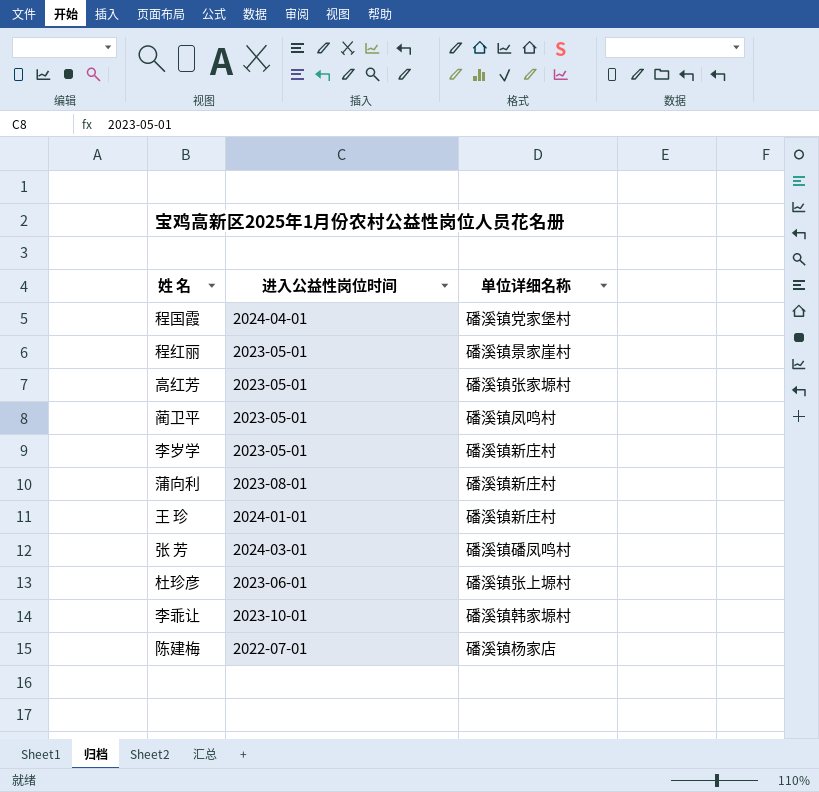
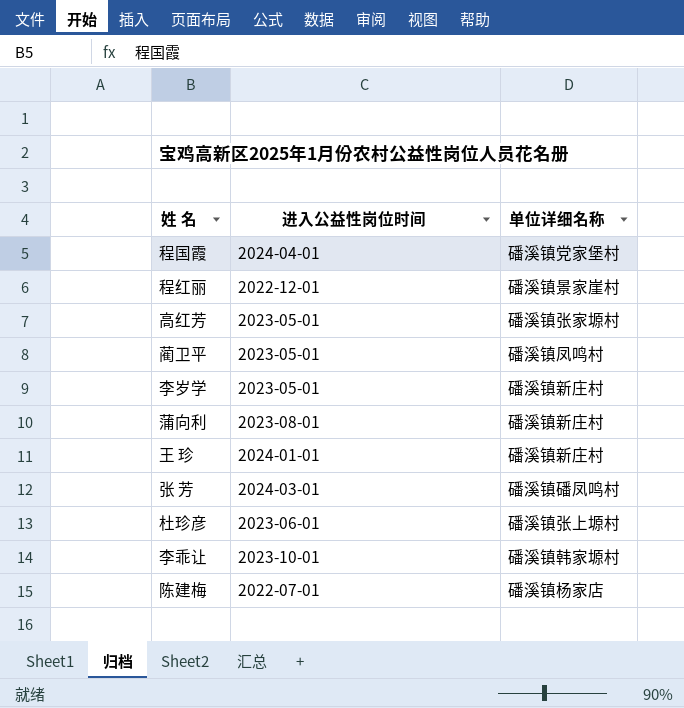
程红丽 | 进入公益性岗位时间: 2023-05-01 -> 2022-12-01

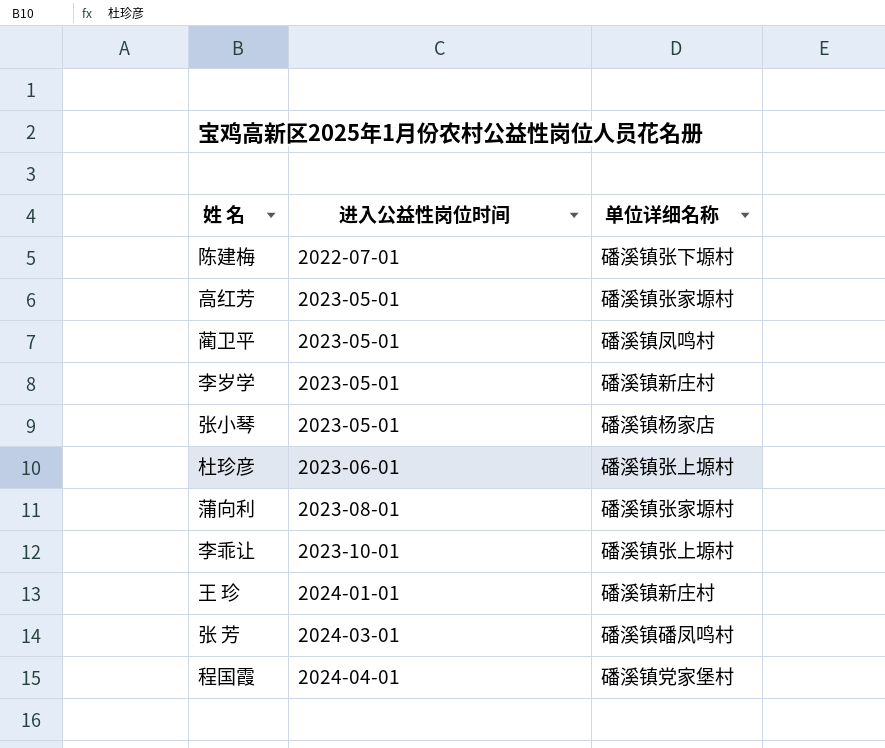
row order: none -> 进入公益性岗位时间 ascending
row 程红丽: 2022-12-01 | 磻溪镇景家崖村 -> none
陈建梅 | 单位详细名称: 磻溪镇杨家店 -> 磻溪镇张下塬村
row 张小琴: none -> 2023-05-01 | 磻溪镇杨家店
蒲向利 | 单位详细名称: 磻溪镇新庄村 -> 磻溪镇张家塬村
李乖让 | 单位详细名称: 磻溪镇韩家塬村 -> 磻溪镇张上塬村

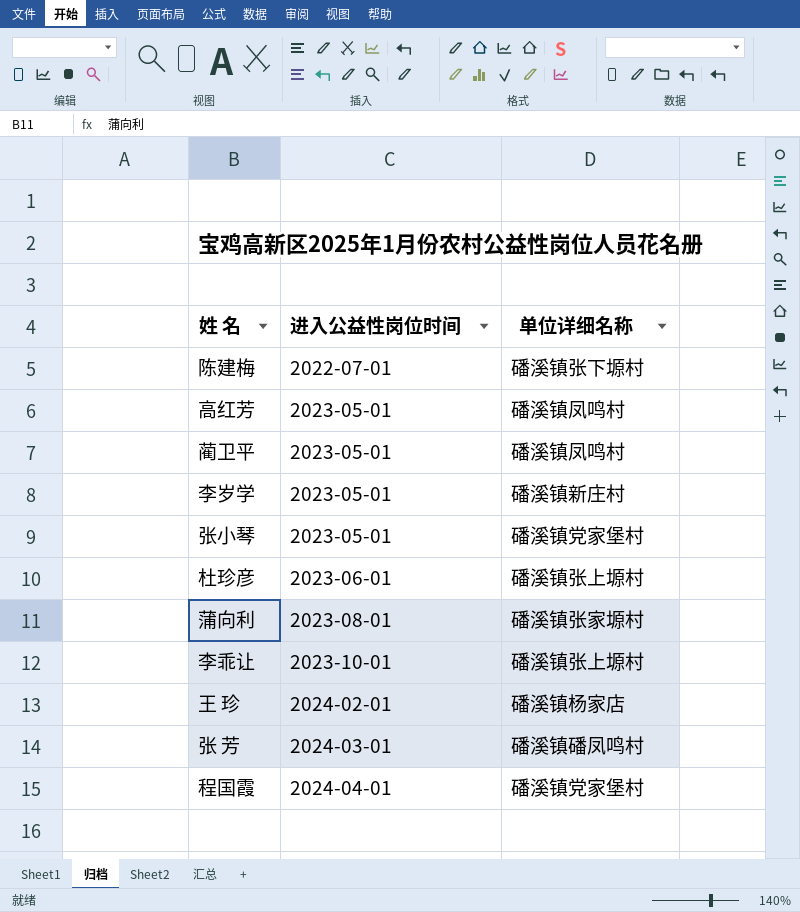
高红芳 | 单位详细名称: 磻溪镇张家塬村 -> 磻溪镇凤鸣村
张小琴 | 单位详细名称: 磻溪镇杨家店 -> 磻溪镇党家堡村
王 珍 | 进入公益性岗位时间: 2024-01-01 -> 2024-02-01
王 珍 | 单位详细名称: 磻溪镇新庄村 -> 磻溪镇杨家店

